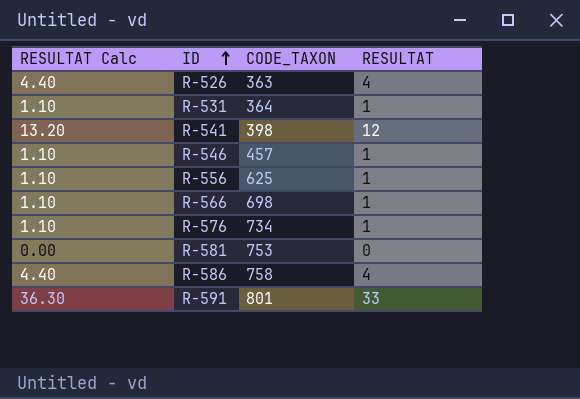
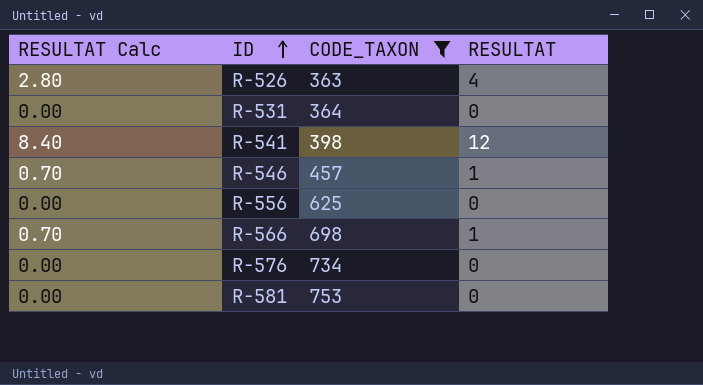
filter: none -> CODE_TAXON <= 753
column RESULTAT Calc | formula: [RESULTAT] * 1.1 -> [RESULTAT] * 0.7
R-531 | RESULTAT: 1 -> 0
R-556 | RESULTAT: 1 -> 0
R-576 | RESULTAT: 1 -> 0

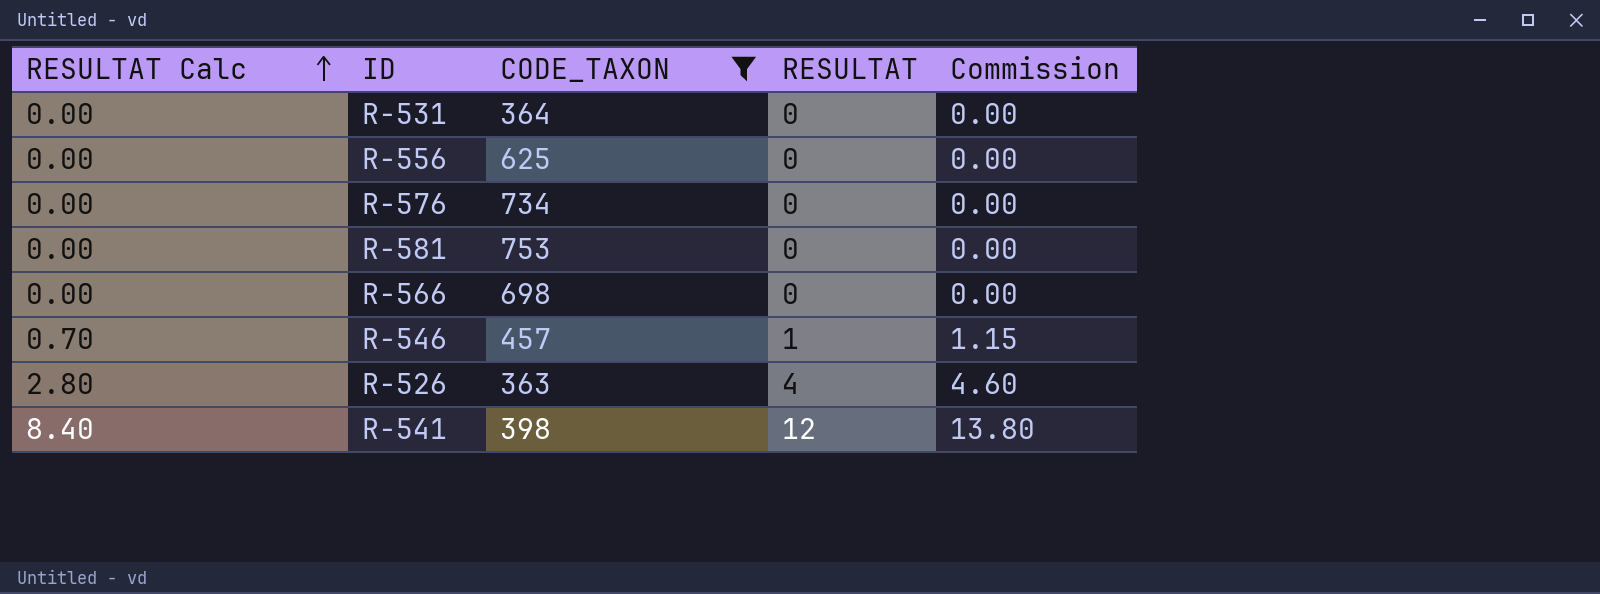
row order: ID ascending -> RESULTAT Calc ascending
column Commission | formula: none -> [RESULTAT] * 1.15
R-566 | RESULTAT Calc: 0.70 -> 0.00
R-566 | RESULTAT: 1 -> 0

